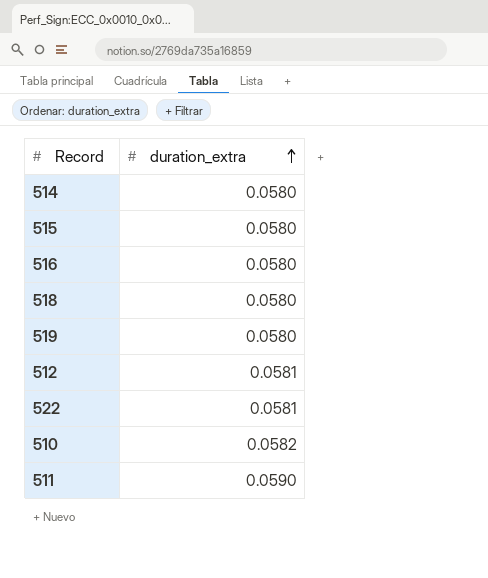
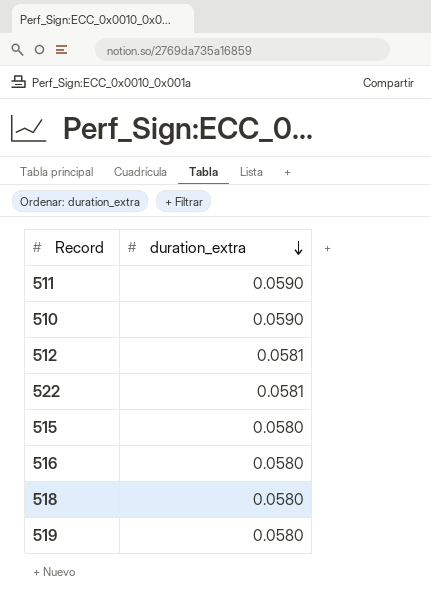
row order: duration_extra ascending -> duration_extra descending
row 514: 0.0580 -> none
510 | duration_extra: 0.0582 -> 0.0590

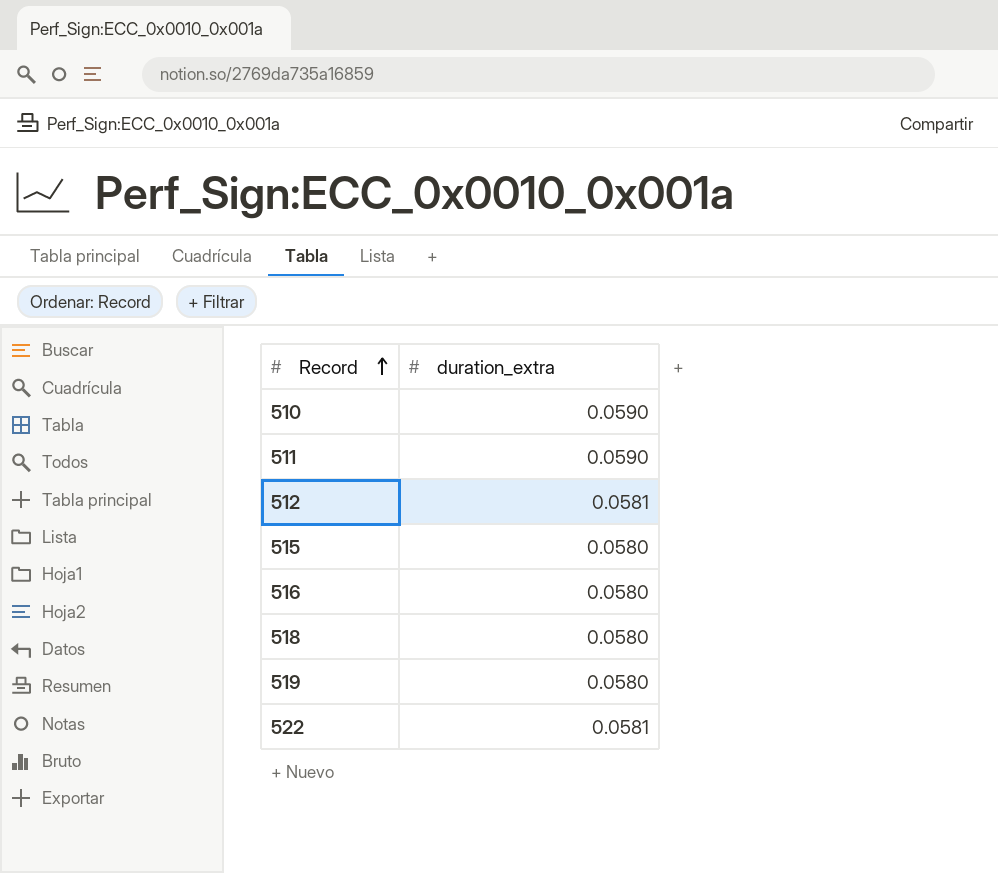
row order: duration_extra descending -> Record ascending

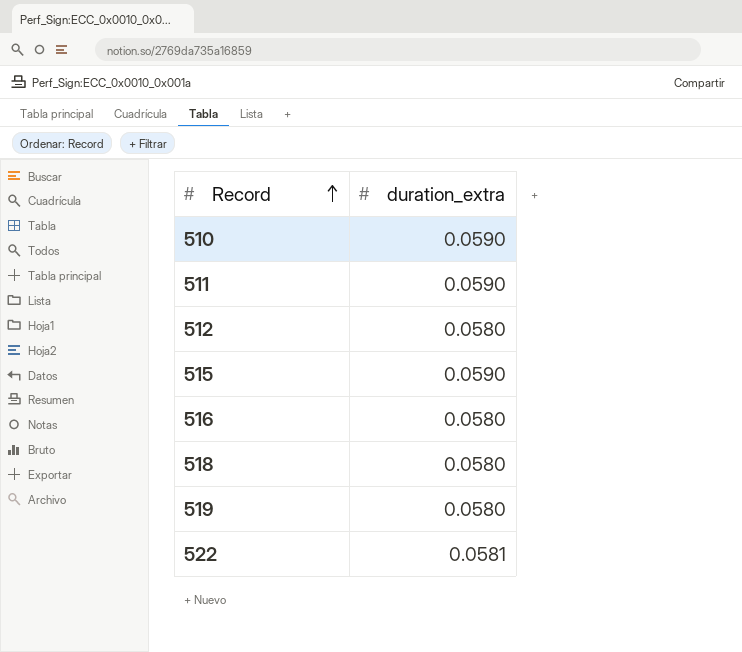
512 | duration_extra: 0.0581 -> 0.0580
515 | duration_extra: 0.0580 -> 0.0590

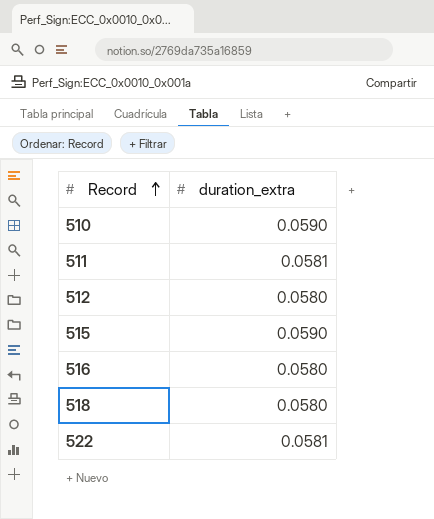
row 519: 0.0580 -> none
511 | duration_extra: 0.0590 -> 0.0581

